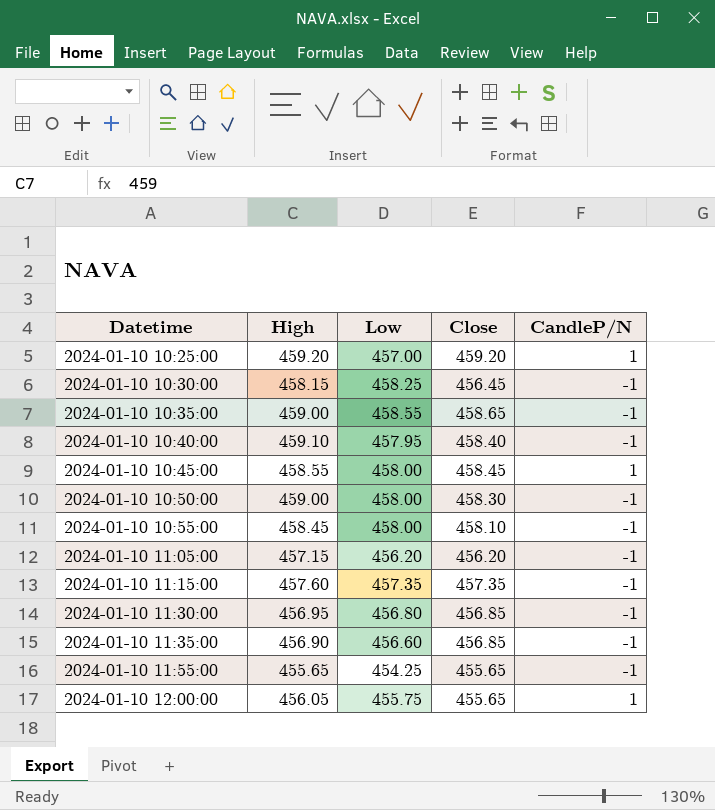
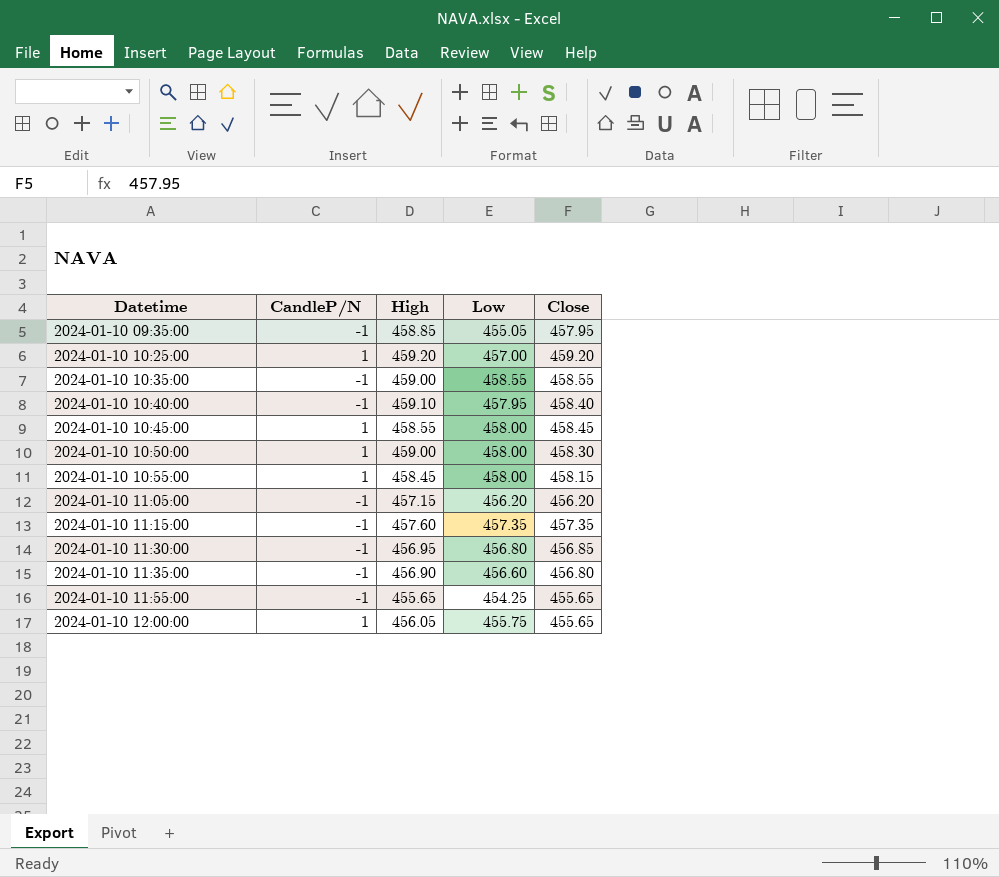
column CandleP/N | position: 5 -> 2
row 2024-01-10 10:30:00: 458.15 | 458.25 | 456.45 | -1 -> none
row 2024-01-10 09:35:00: none -> -1 | 458.85 | 455.05 | 457.95
2024-01-10 10:35:00 | Close: 458.65 -> 458.55
2024-01-10 10:50:00 | CandleP/N: -1 -> 1
2024-01-10 10:55:00 | CandleP/N: -1 -> 1
2024-01-10 10:55:00 | Close: 458.10 -> 458.15
2024-01-10 11:35:00 | Close: 456.85 -> 456.80

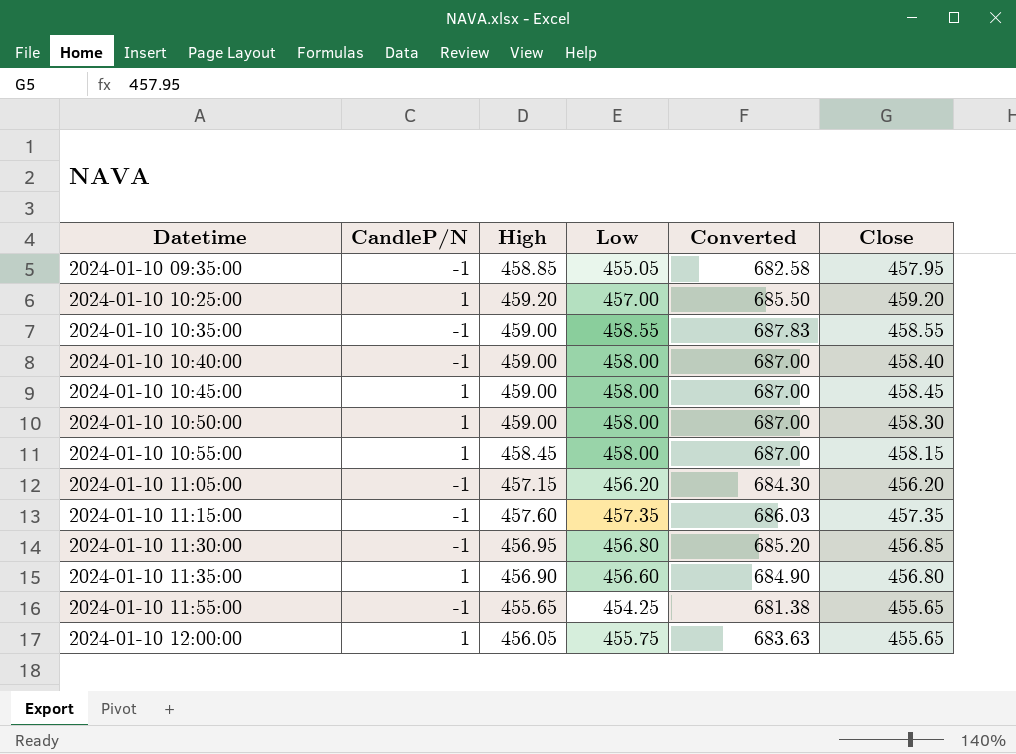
column Converted | formula: none -> [Low] * 1.5
2024-01-10 10:40:00 | High: 459.10 -> 459.00
2024-01-10 10:40:00 | Low: 457.95 -> 458.00
2024-01-10 10:45:00 | High: 458.55 -> 459.00
2024-01-10 11:35:00 | CandleP/N: -1 -> 1

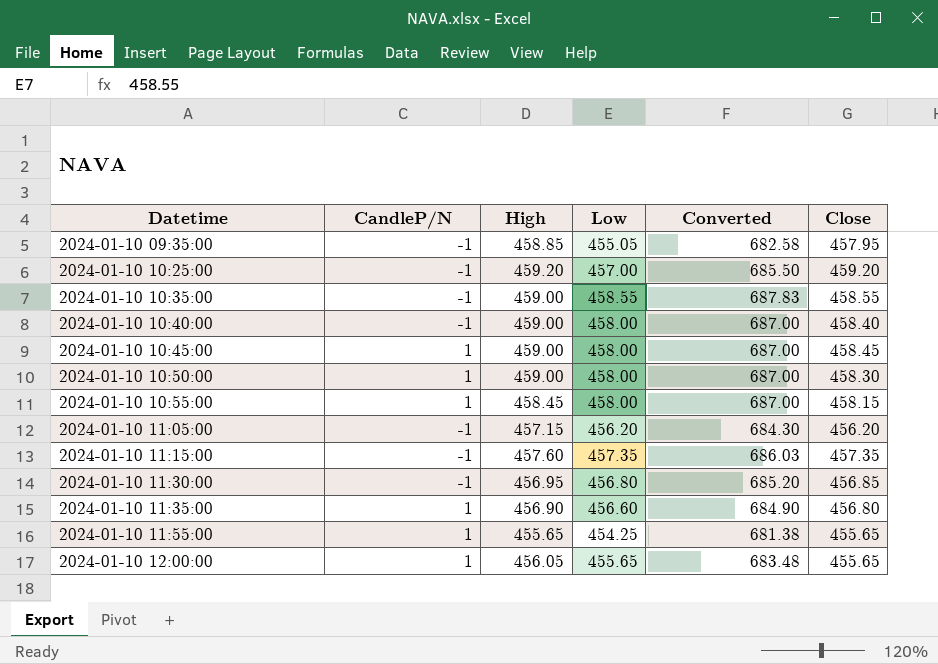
2024-01-10 10:25:00 | CandleP/N: 1 -> -1
2024-01-10 11:55:00 | CandleP/N: -1 -> 1
2024-01-10 12:00:00 | Low: 455.75 -> 455.65
2024-01-10 12:00:00 | Converted: 683.63 -> 683.48

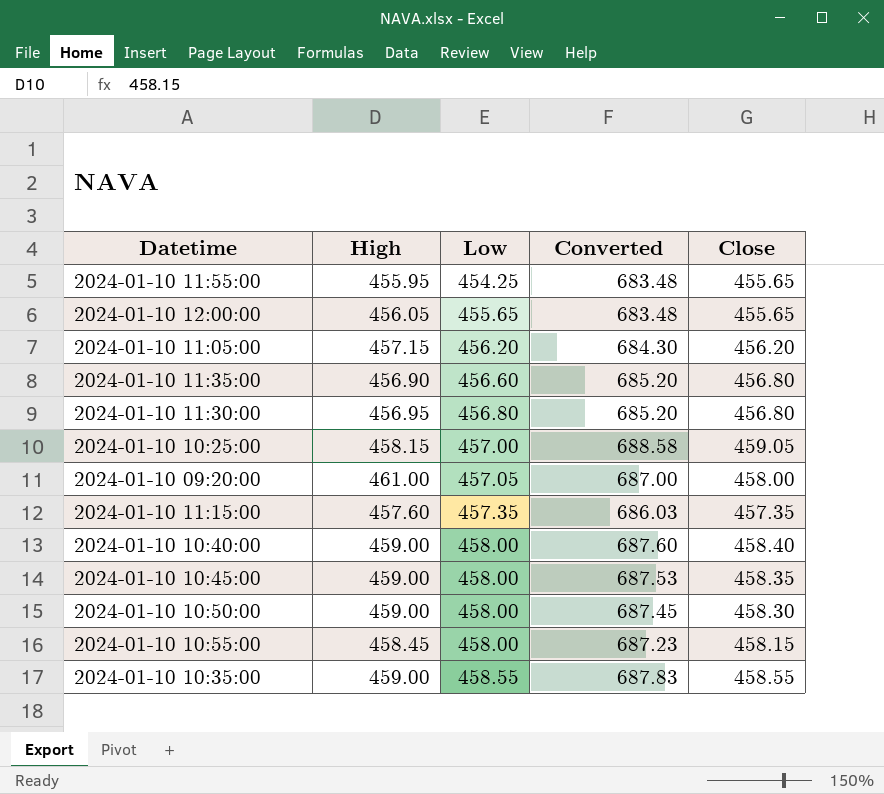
row order: Datetime ascending -> Low ascending
column CandleP/N | position: 2 -> none
column Converted | formula: [Low] * 1.5 -> [Close] * 1.5
row 2024-01-10 09:35:00: -1 | 458.85 | 455.05 | 682.58 | 457.95 -> none
2024-01-10 11:55:00 | High: 455.65 -> 455.95
2024-01-10 11:30:00 | Close: 456.85 -> 456.80
2024-01-10 10:25:00 | High: 459.20 -> 458.15
2024-01-10 10:25:00 | Close: 459.20 -> 459.05
row 2024-01-10 09:20:00: none -> 461.00 | 457.05 | 687.00 | 458.00
2024-01-10 10:45:00 | Close: 458.45 -> 458.35

